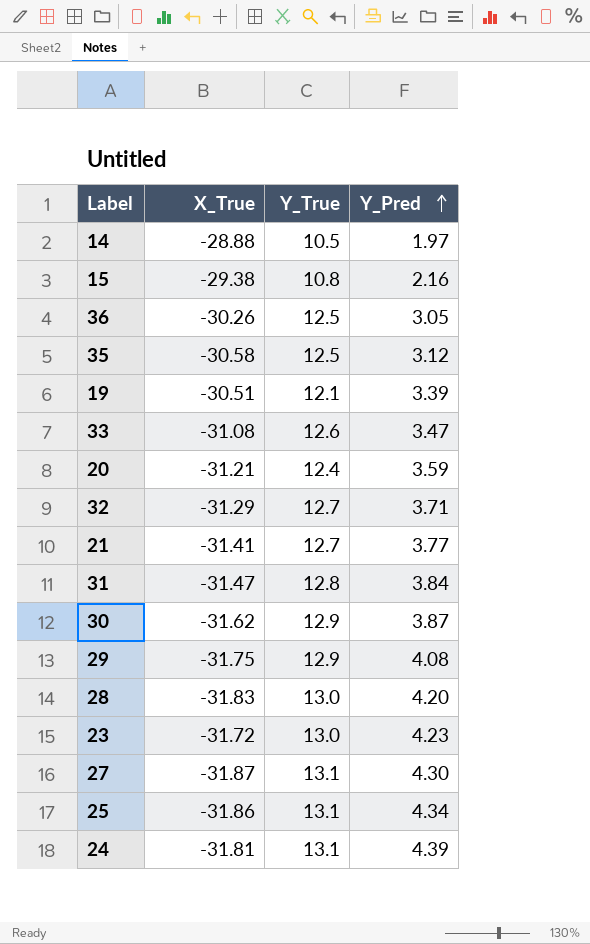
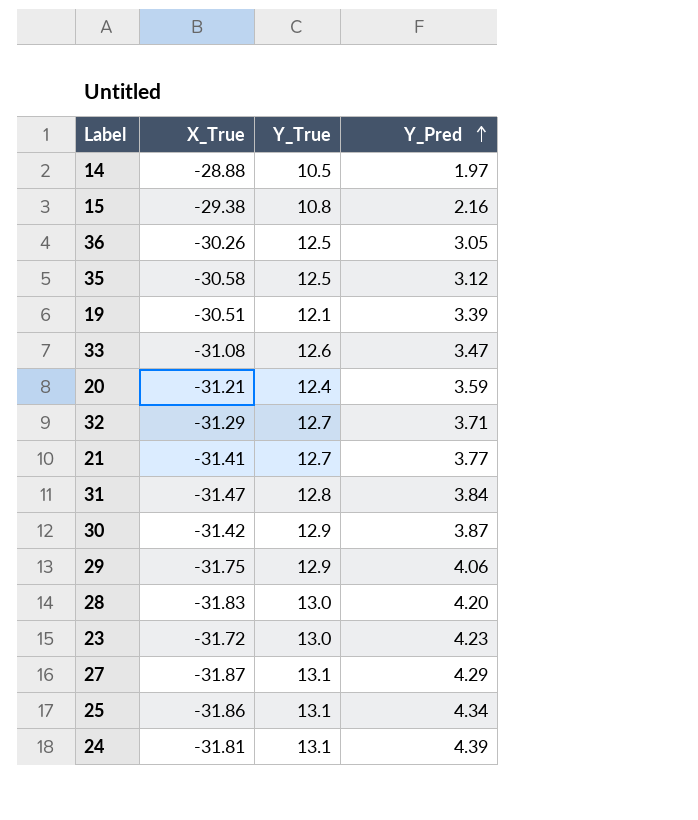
30 | X_True: -31.62 -> -31.42
29 | Y_Pred: 4.08 -> 4.06
27 | Y_Pred: 4.30 -> 4.29

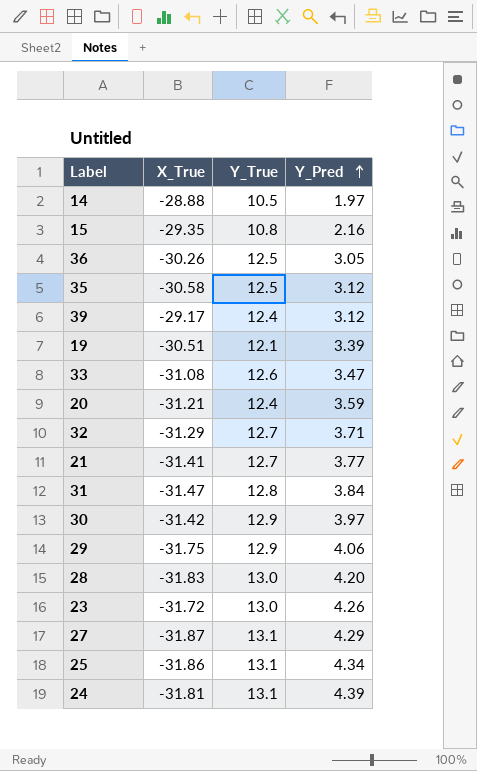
15 | X_True: -29.38 -> -29.35
row 39: none -> -29.17 | 12.4 | 3.12
30 | Y_Pred: 3.87 -> 3.97
23 | Y_Pred: 4.23 -> 4.26

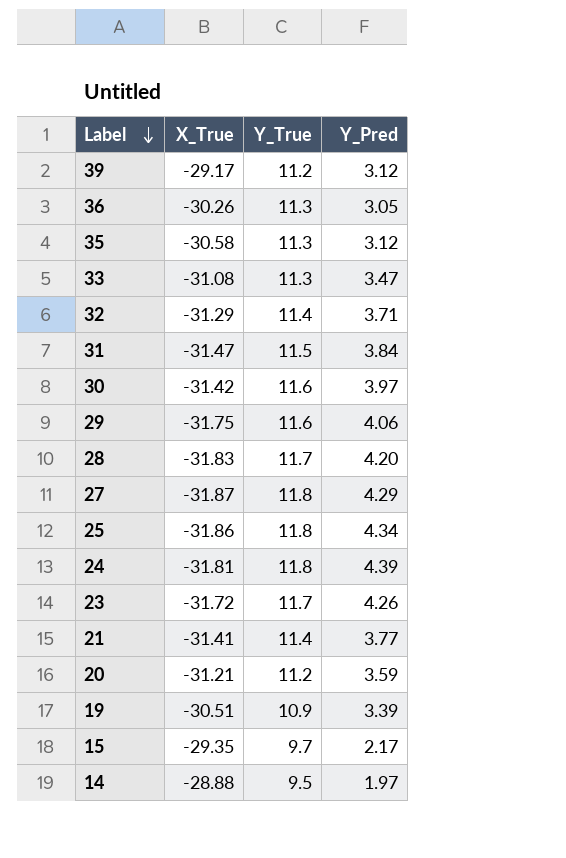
row order: Y_Pred ascending -> Label descending
39 | Y_True: 12.4 -> 11.2
36 | Y_True: 12.5 -> 11.3
35 | Y_True: 12.5 -> 11.3
33 | Y_True: 12.6 -> 11.3
32 | Y_True: 12.7 -> 11.4
31 | Y_True: 12.8 -> 11.5
30 | Y_True: 12.9 -> 11.6
29 | Y_True: 12.9 -> 11.6
28 | Y_True: 13.0 -> 11.7
27 | Y_True: 13.1 -> 11.8
25 | Y_True: 13.1 -> 11.8
24 | Y_True: 13.1 -> 11.8
23 | Y_True: 13.0 -> 11.7
21 | Y_True: 12.7 -> 11.4
20 | Y_True: 12.4 -> 11.2
19 | Y_True: 12.1 -> 10.9
15 | Y_True: 10.8 -> 9.7
15 | Y_Pred: 2.16 -> 2.17
14 | Y_True: 10.5 -> 9.5

